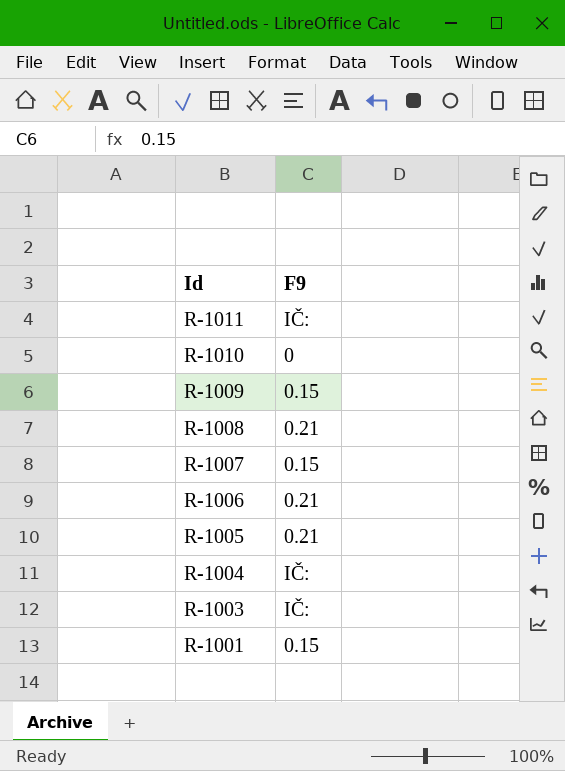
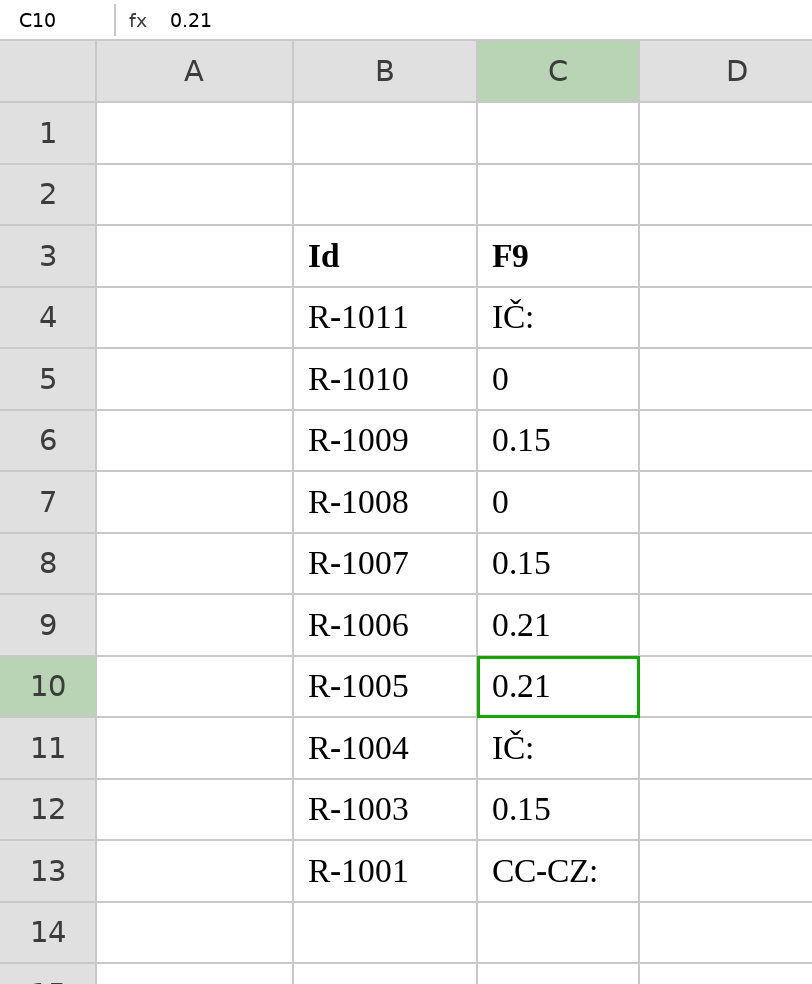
R-1008 | F9: 0.21 -> 0
R-1003 | F9: IČ: -> 0.15
R-1001 | F9: 0.15 -> CC-CZ:

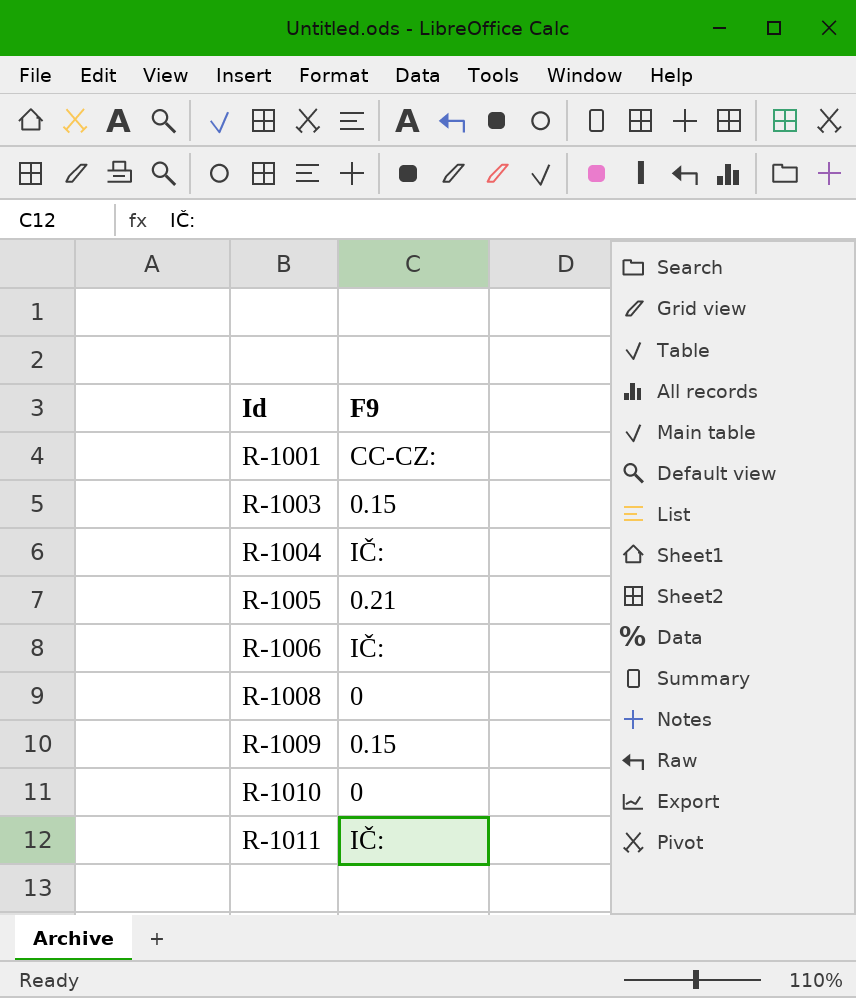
row order: Id descending -> Id ascending
row R-1007: 0.15 -> none
R-1006 | F9: 0.21 -> IČ:

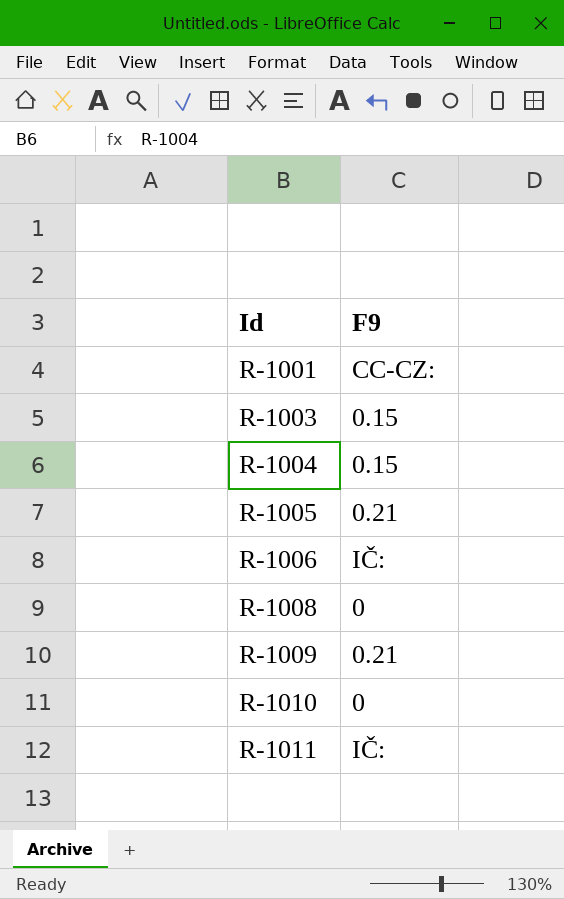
R-1004 | F9: IČ: -> 0.15
R-1009 | F9: 0.15 -> 0.21

